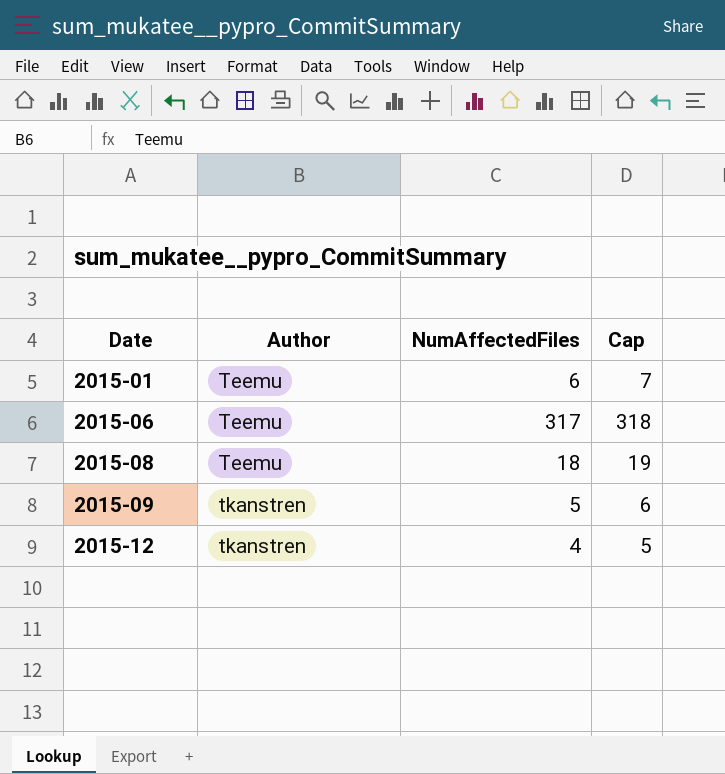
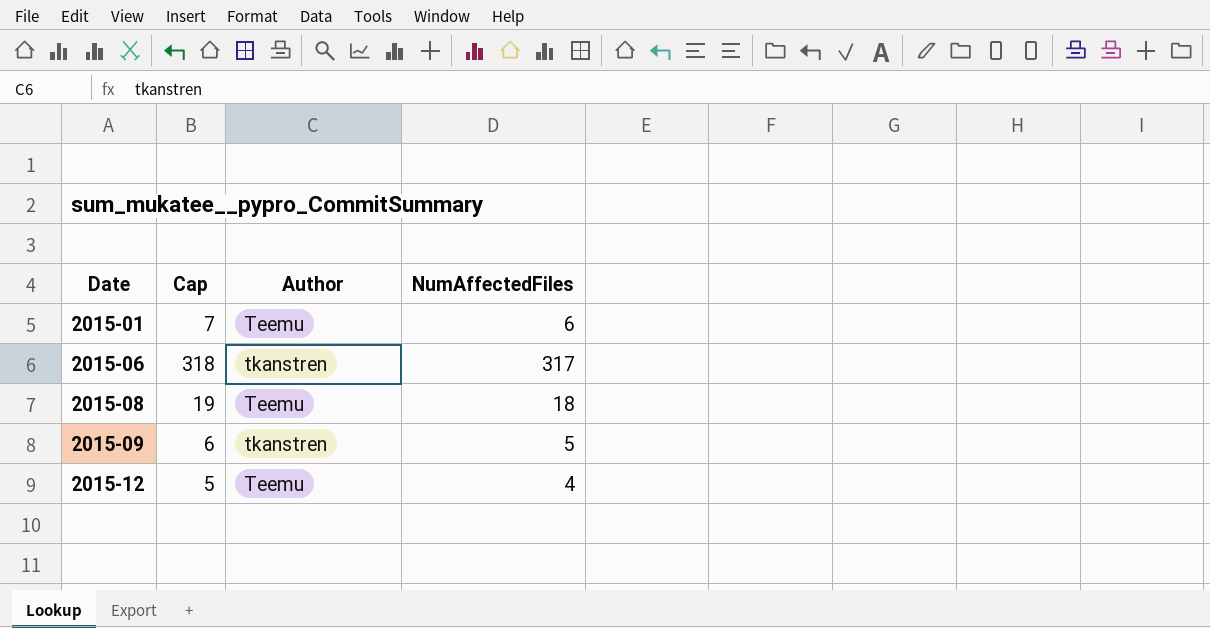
column Cap | position: 4 -> 2
2015-06 | Author: Teemu -> tkanstren
2015-12 | Author: tkanstren -> Teemu

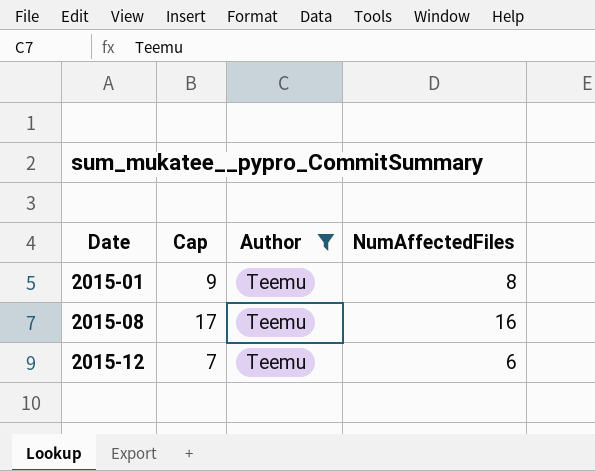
filter: none -> Author = Teemu
2015-01 | Cap: 7 -> 9
2015-01 | NumAffectedFiles: 6 -> 8
2015-08 | Cap: 19 -> 17
2015-08 | NumAffectedFiles: 18 -> 16
2015-12 | Cap: 5 -> 7
2015-12 | NumAffectedFiles: 4 -> 6

